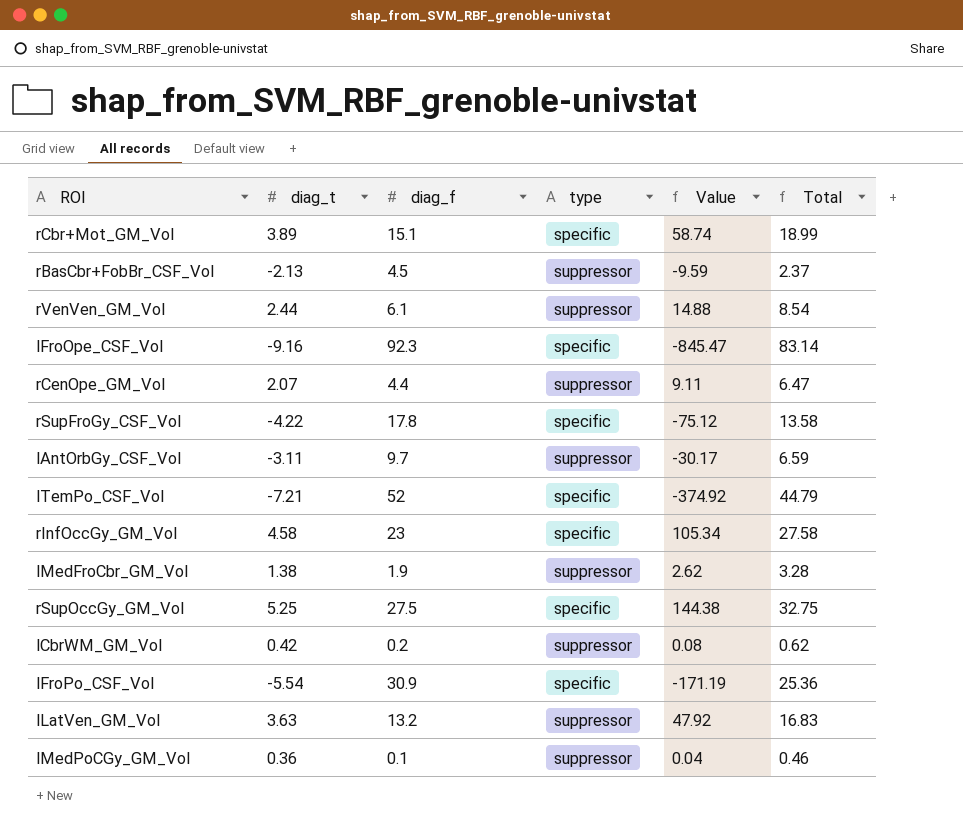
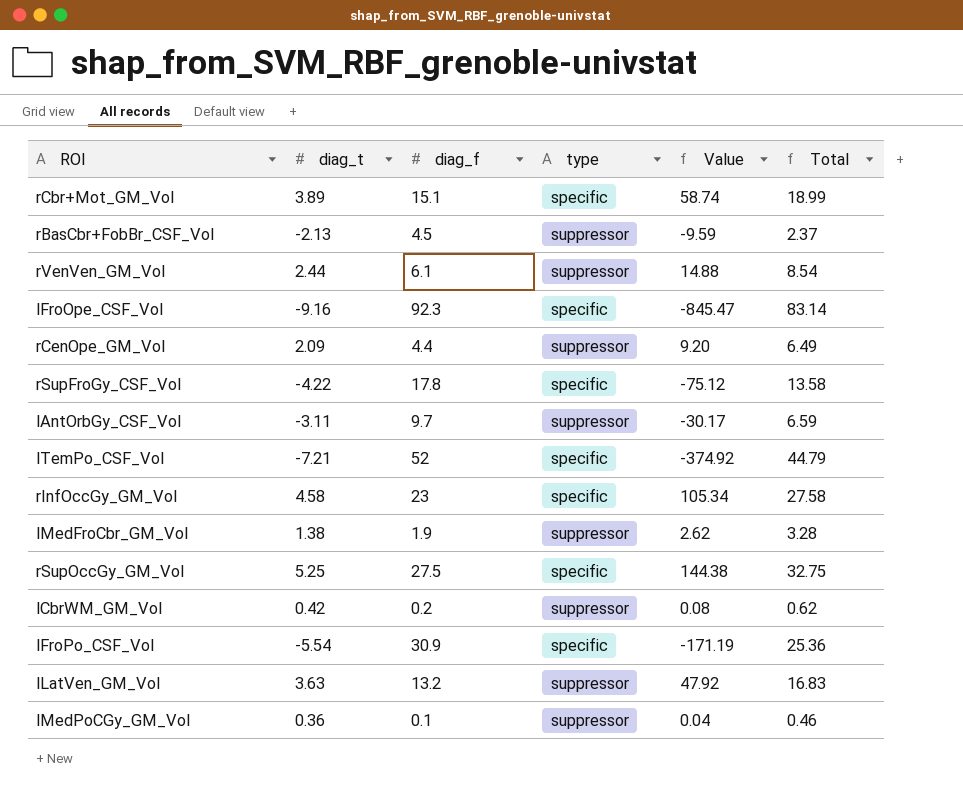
rCenOpe_GM_Vol | diag_t: 2.07 -> 2.09
rCenOpe_GM_Vol | Value: 9.11 -> 9.20
rCenOpe_GM_Vol | Total: 6.47 -> 6.49

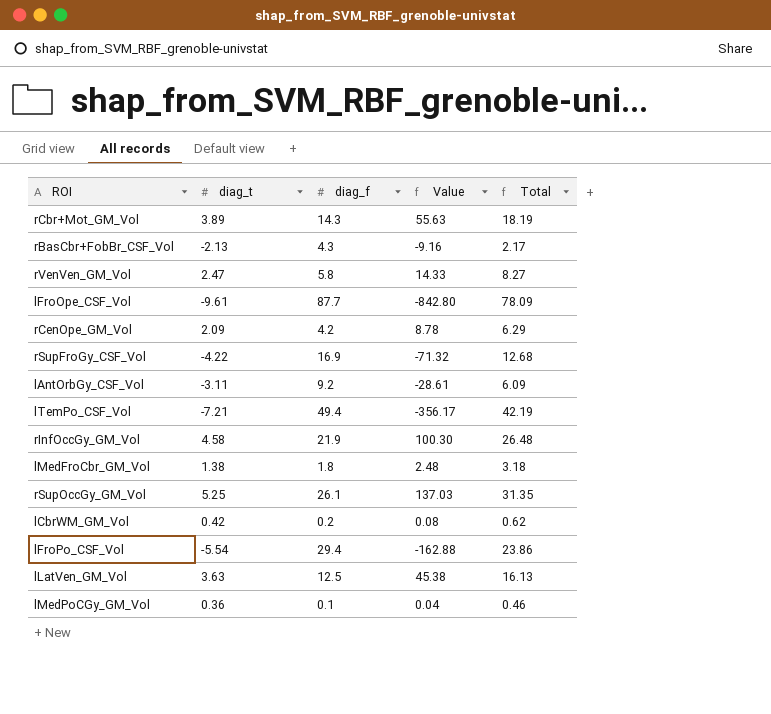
column type | position: 4 -> none
rCbr+Mot_GM_Vol | diag_f: 15.1 -> 14.3
rCbr+Mot_GM_Vol | Value: 58.74 -> 55.63
rCbr+Mot_GM_Vol | Total: 18.99 -> 18.19
rBasCbr+FobBr_CSF_Vol | diag_f: 4.5 -> 4.3
rBasCbr+FobBr_CSF_Vol | Value: -9.59 -> -9.16
rBasCbr+FobBr_CSF_Vol | Total: 2.37 -> 2.17
rVenVen_GM_Vol | diag_t: 2.44 -> 2.47
rVenVen_GM_Vol | diag_f: 6.1 -> 5.8
rVenVen_GM_Vol | Value: 14.88 -> 14.33
rVenVen_GM_Vol | Total: 8.54 -> 8.27
lFroOpe_CSF_Vol | diag_t: -9.16 -> -9.61
lFroOpe_CSF_Vol | diag_f: 92.3 -> 87.7
lFroOpe_CSF_Vol | Value: -845.47 -> -842.80
lFroOpe_CSF_Vol | Total: 83.14 -> 78.09
rCenOpe_GM_Vol | diag_f: 4.4 -> 4.2
rCenOpe_GM_Vol | Value: 9.20 -> 8.78
rCenOpe_GM_Vol | Total: 6.49 -> 6.29
rSupFroGy_CSF_Vol | diag_f: 17.8 -> 16.9
rSupFroGy_CSF_Vol | Value: -75.12 -> -71.32
rSupFroGy_CSF_Vol | Total: 13.58 -> 12.68
lAntOrbGy_CSF_Vol | diag_f: 9.7 -> 9.2
lAntOrbGy_CSF_Vol | Value: -30.17 -> -28.61
lAntOrbGy_CSF_Vol | Total: 6.59 -> 6.09
lTemPo_CSF_Vol | diag_f: 52 -> 49.4
lTemPo_CSF_Vol | Value: -374.92 -> -356.17
lTemPo_CSF_Vol | Total: 44.79 -> 42.19
rInfOccGy_GM_Vol | diag_f: 23 -> 21.9
rInfOccGy_GM_Vol | Value: 105.34 -> 100.30
rInfOccGy_GM_Vol | Total: 27.58 -> 26.48
lMedFroCbr_GM_Vol | diag_f: 1.9 -> 1.8
lMedFroCbr_GM_Vol | Value: 2.62 -> 2.48
lMedFroCbr_GM_Vol | Total: 3.28 -> 3.18
rSupOccGy_GM_Vol | diag_f: 27.5 -> 26.1
rSupOccGy_GM_Vol | Value: 144.38 -> 137.03
rSupOccGy_GM_Vol | Total: 32.75 -> 31.35
lFroPo_CSF_Vol | diag_f: 30.9 -> 29.4
lFroPo_CSF_Vol | Value: -171.19 -> -162.88
lFroPo_CSF_Vol | Total: 25.36 -> 23.86
lLatVen_GM_Vol | diag_f: 13.2 -> 12.5
lLatVen_GM_Vol | Value: 47.92 -> 45.38
lLatVen_GM_Vol | Total: 16.83 -> 16.13

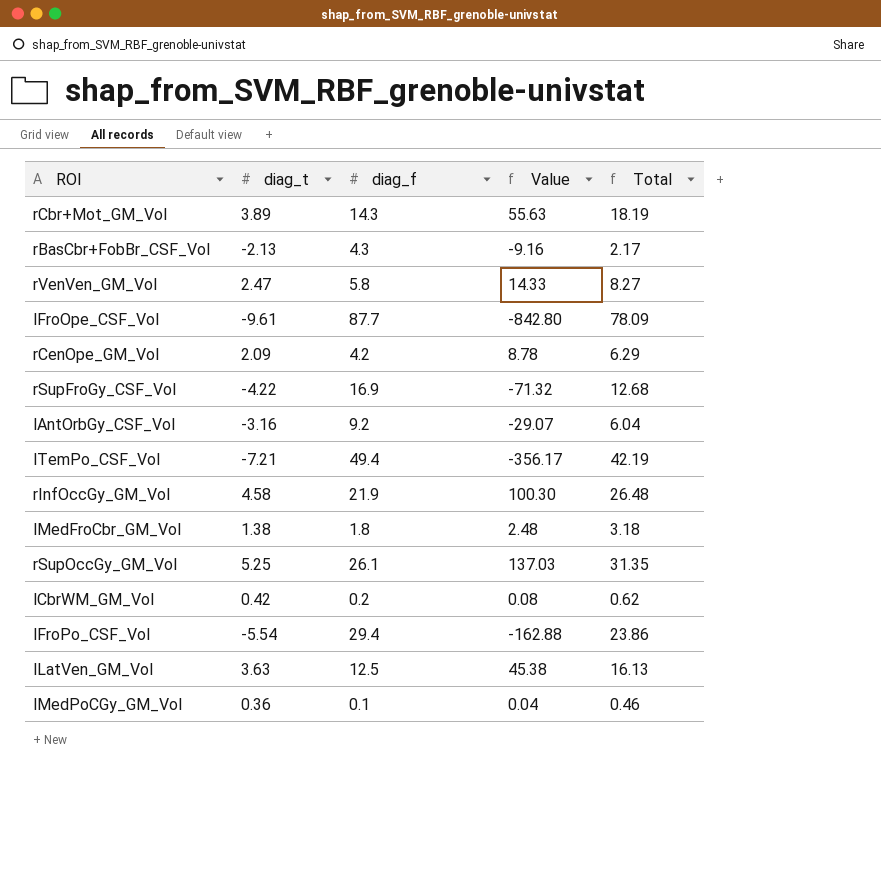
lAntOrbGy_CSF_Vol | diag_t: -3.11 -> -3.16
lAntOrbGy_CSF_Vol | Value: -28.61 -> -29.07
lAntOrbGy_CSF_Vol | Total: 6.09 -> 6.04

